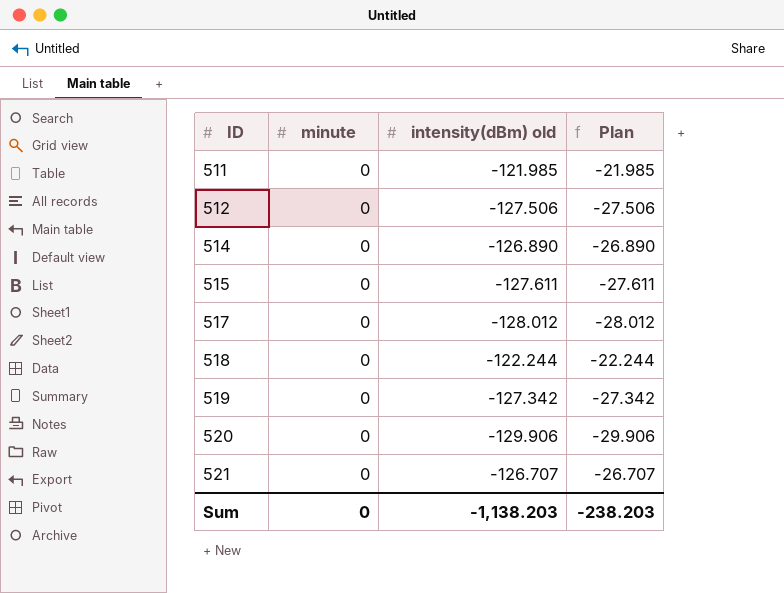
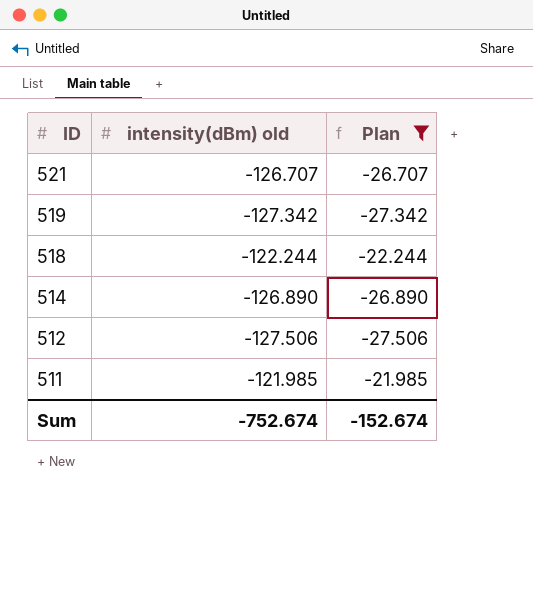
filter: none -> Plan >= -27.506
row order: ID ascending -> ID descending
column minute | position: 2 -> none
Sum | intensity(dBm) old: -1,138.203 -> -752.674
Sum | Plan: -238.203 -> -152.674

